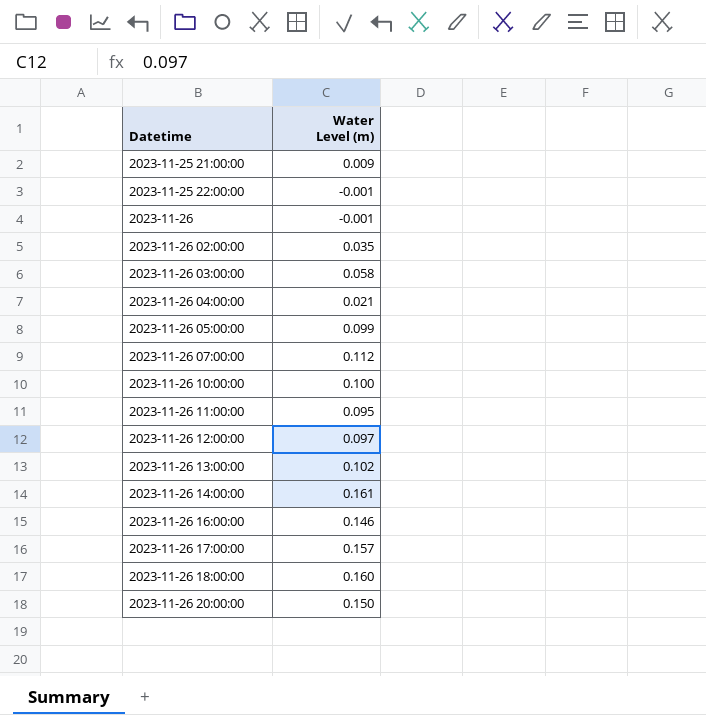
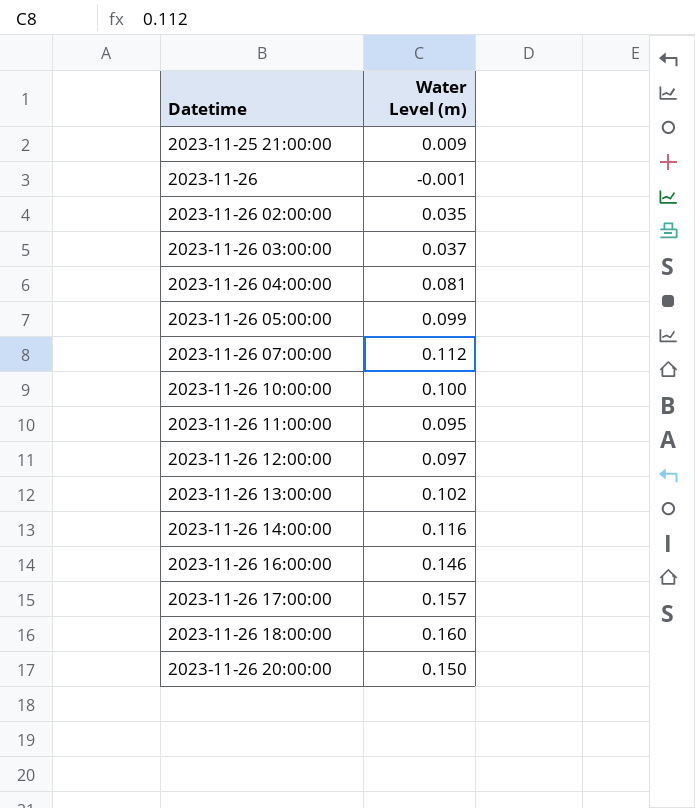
row 2023-11-25 22:00:00: -0.001 -> none
2023-11-26 03:00:00 | Water Level (m): 0.058 -> 0.037
2023-11-26 04:00:00 | Water Level (m): 0.021 -> 0.081
2023-11-26 14:00:00 | Water Level (m): 0.161 -> 0.116

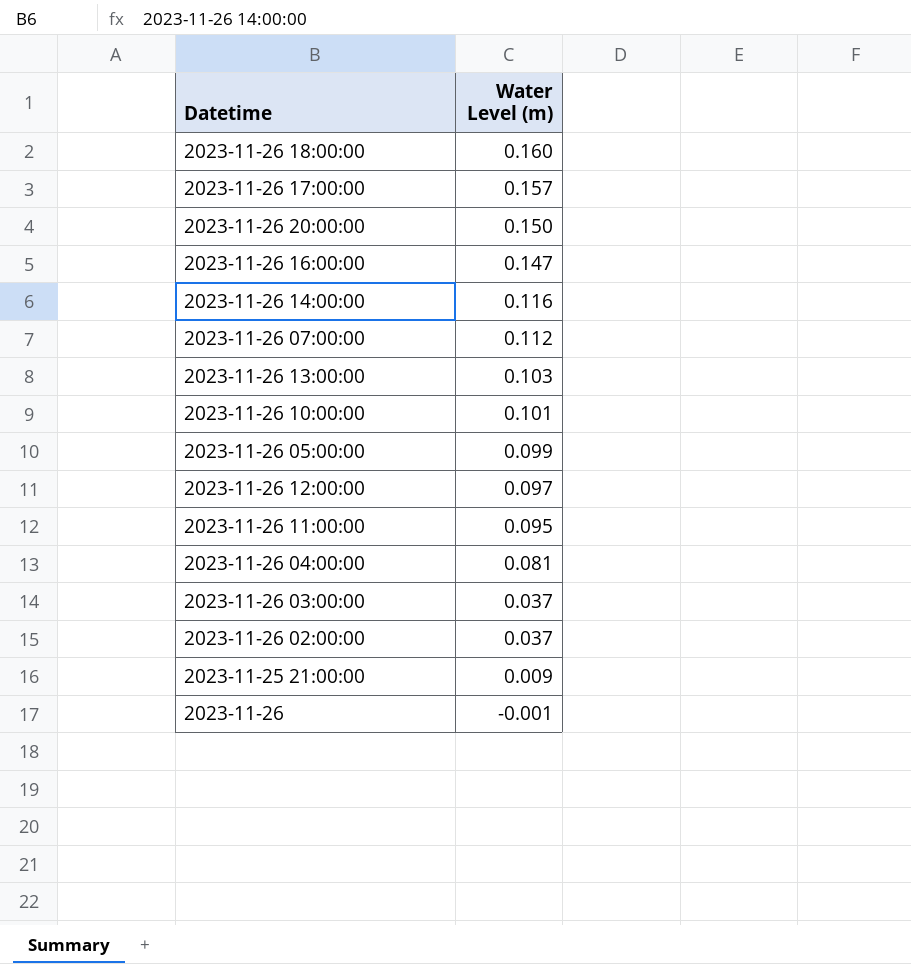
row order: Datetime ascending -> Water Level (m) descending
2023-11-26 16:00:00 | Water Level (m): 0.146 -> 0.147
2023-11-26 13:00:00 | Water Level (m): 0.102 -> 0.103
2023-11-26 10:00:00 | Water Level (m): 0.100 -> 0.101
2023-11-26 02:00:00 | Water Level (m): 0.035 -> 0.037

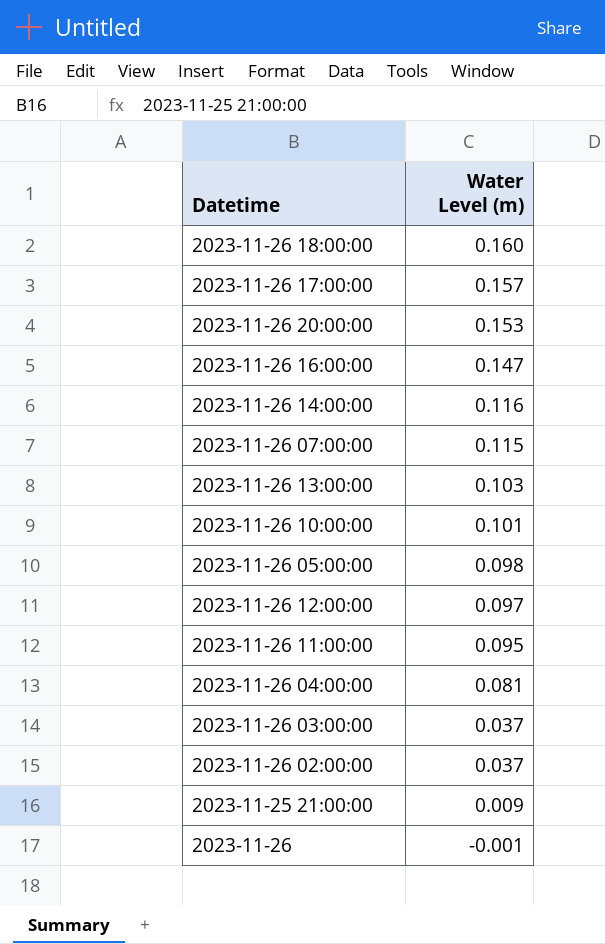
2023-11-26 20:00:00 | Water Level (m): 0.150 -> 0.153
2023-11-26 07:00:00 | Water Level (m): 0.112 -> 0.115
2023-11-26 05:00:00 | Water Level (m): 0.099 -> 0.098

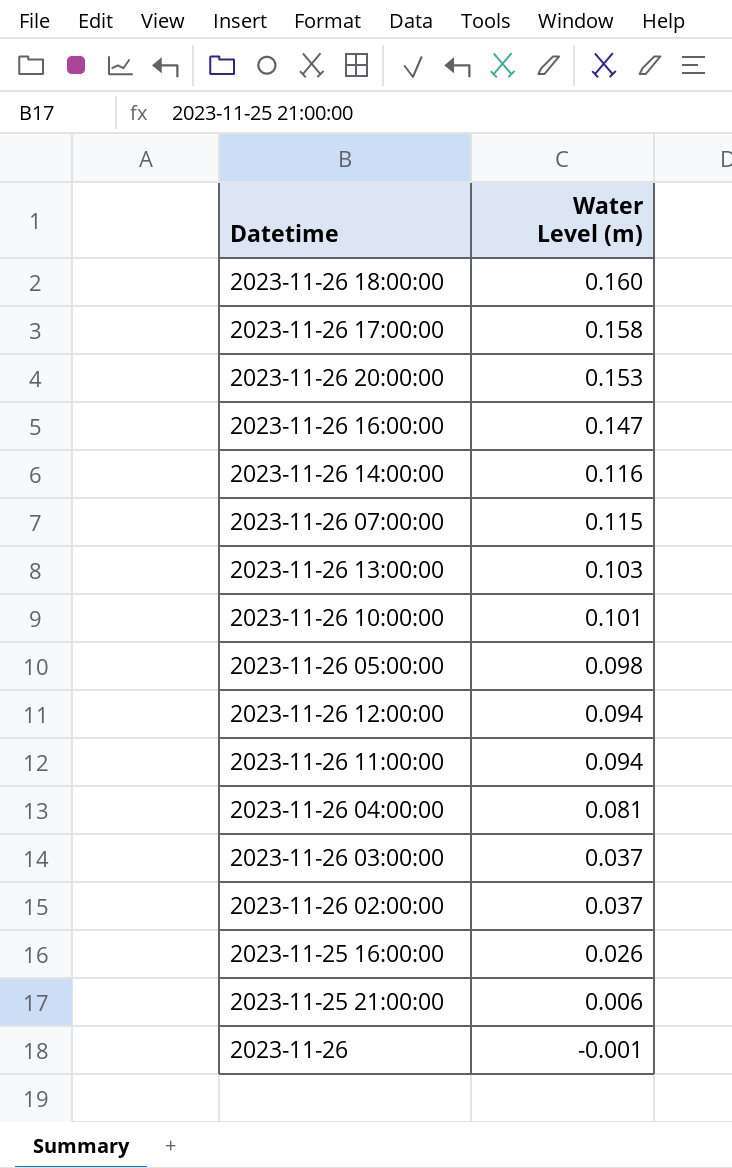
2023-11-26 17:00:00 | Water Level (m): 0.157 -> 0.158
2023-11-26 12:00:00 | Water Level (m): 0.097 -> 0.094
2023-11-26 11:00:00 | Water Level (m): 0.095 -> 0.094
row 2023-11-25 16:00:00: none -> 0.026
2023-11-25 21:00:00 | Water Level (m): 0.009 -> 0.006

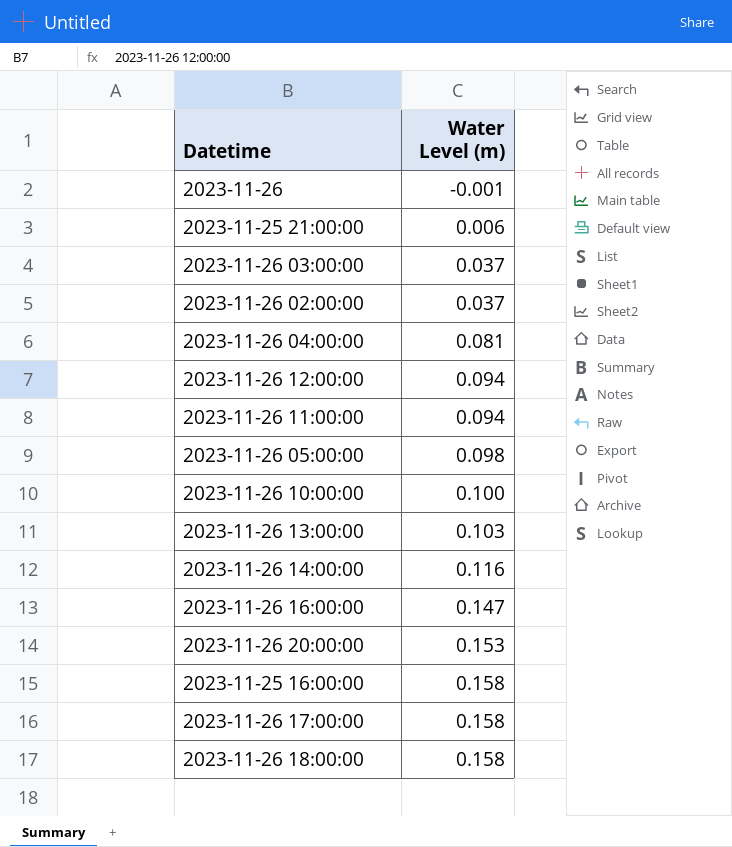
row order: Water Level (m) descending -> Water Level (m) ascending
row 2023-11-26 07:00:00: 0.115 -> none
2023-11-26 10:00:00 | Water Level (m): 0.101 -> 0.100
2023-11-25 16:00:00 | Water Level (m): 0.026 -> 0.158
2023-11-26 18:00:00 | Water Level (m): 0.160 -> 0.158

